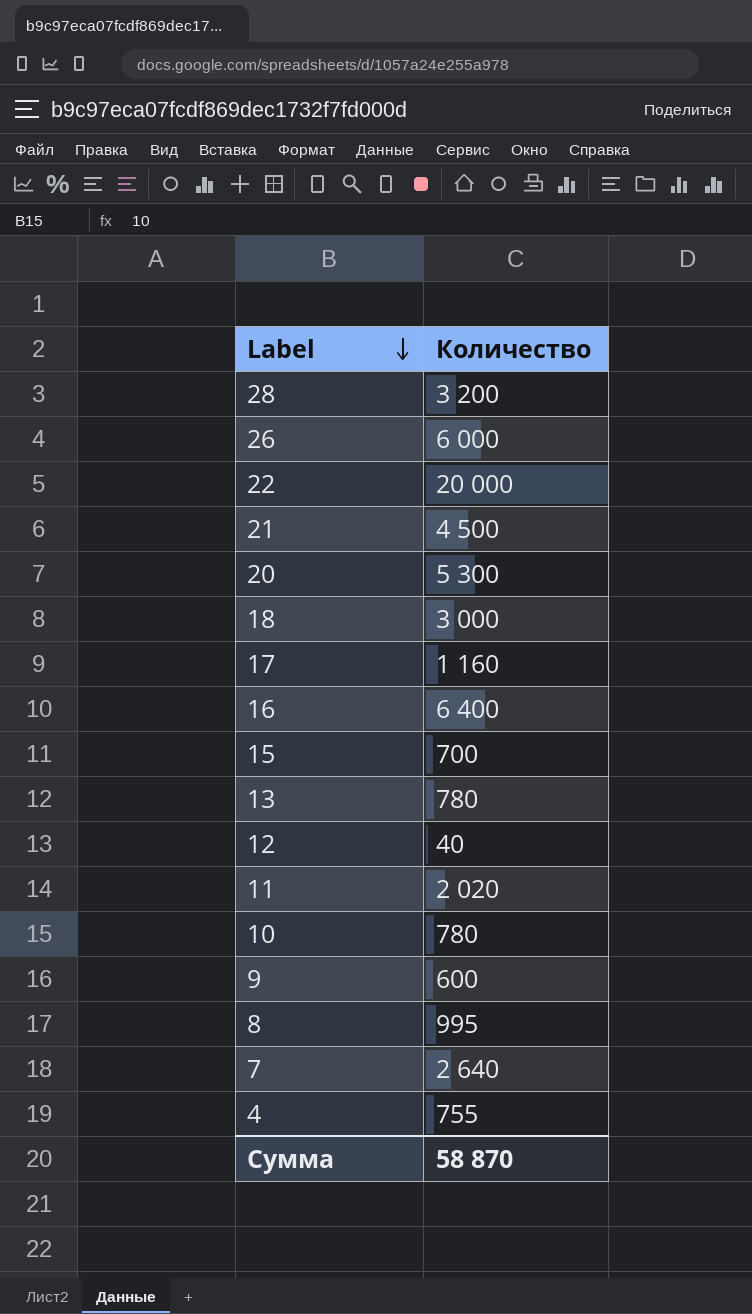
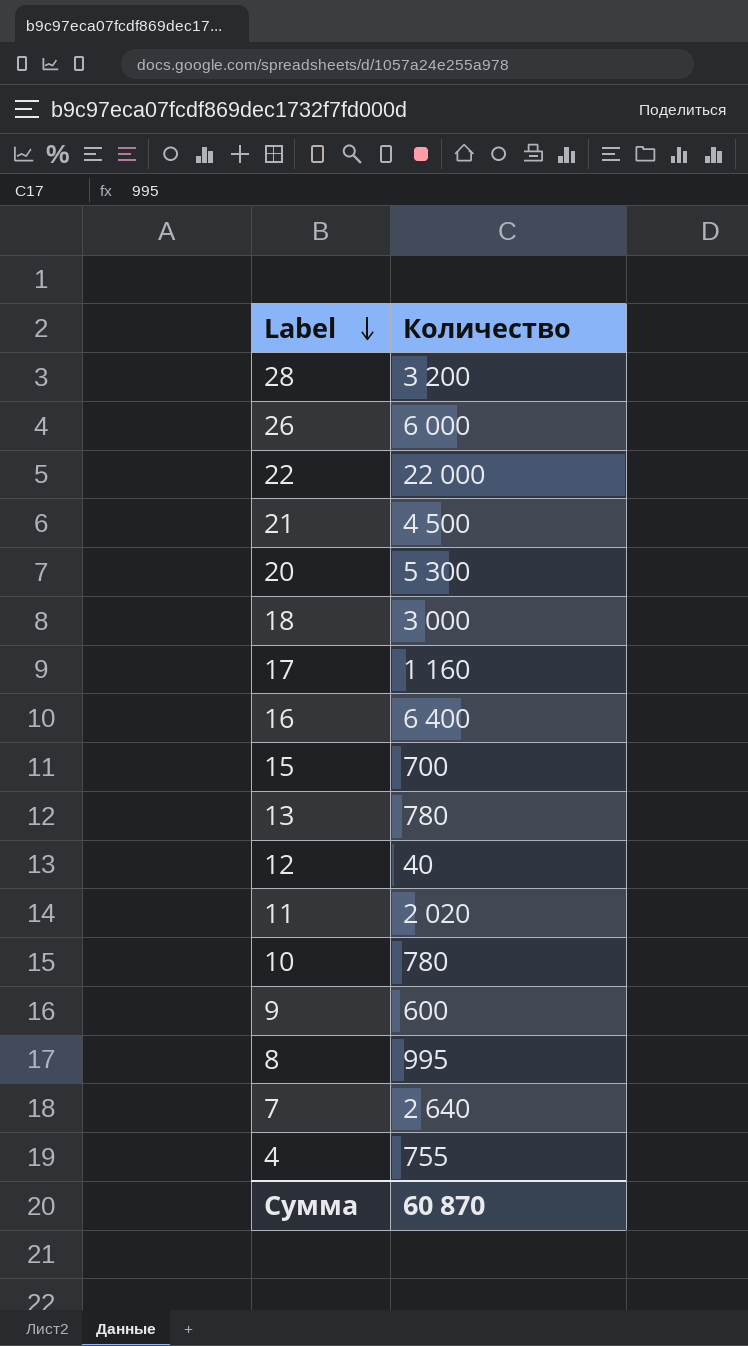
22 | Количество: 20 000 -> 22 000
Сумма | Количество: 58 870 -> 60 870

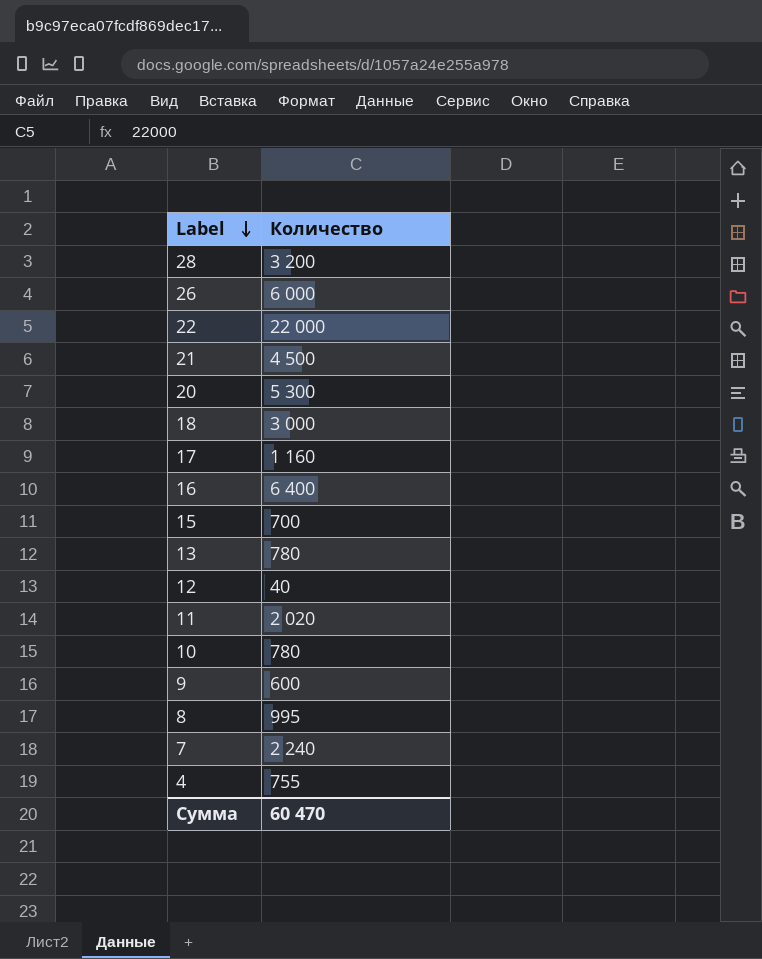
7 | Количество: 2 640 -> 2 240
Сумма | Количество: 60 870 -> 60 470

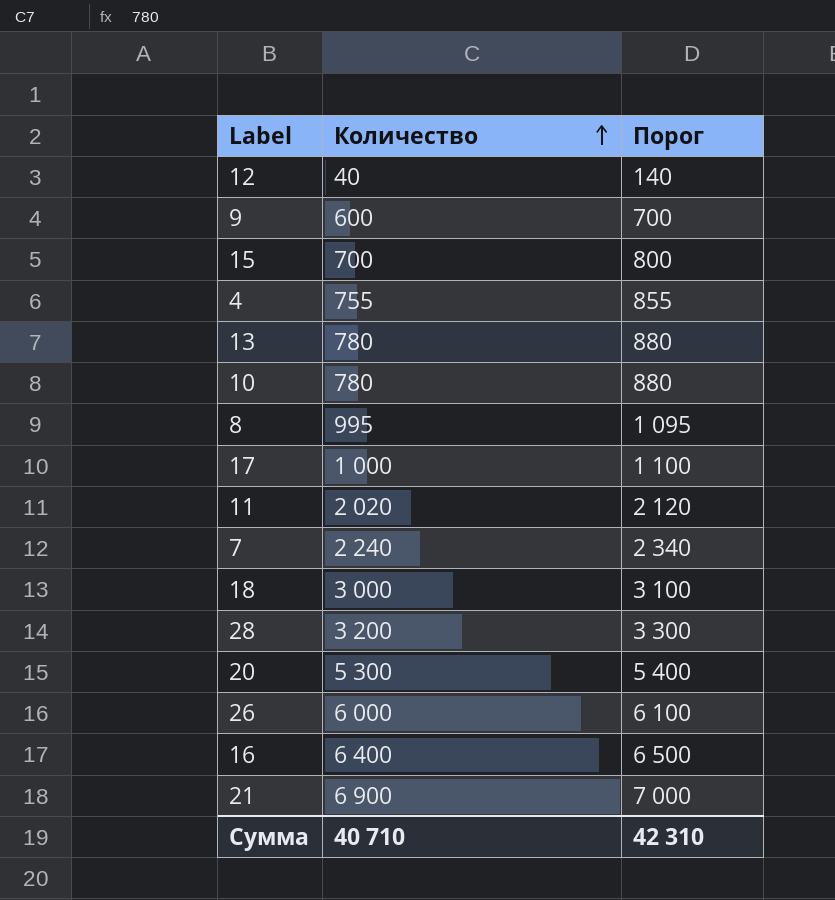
row order: Label descending -> Количество ascending
column Порог | formula: none -> [Количество] + 100
row 22: 22 000 -> none
17 | Количество: 1 160 -> 1 000
21 | Количество: 4 500 -> 6 900
Сумма | Количество: 60 470 -> 40 710

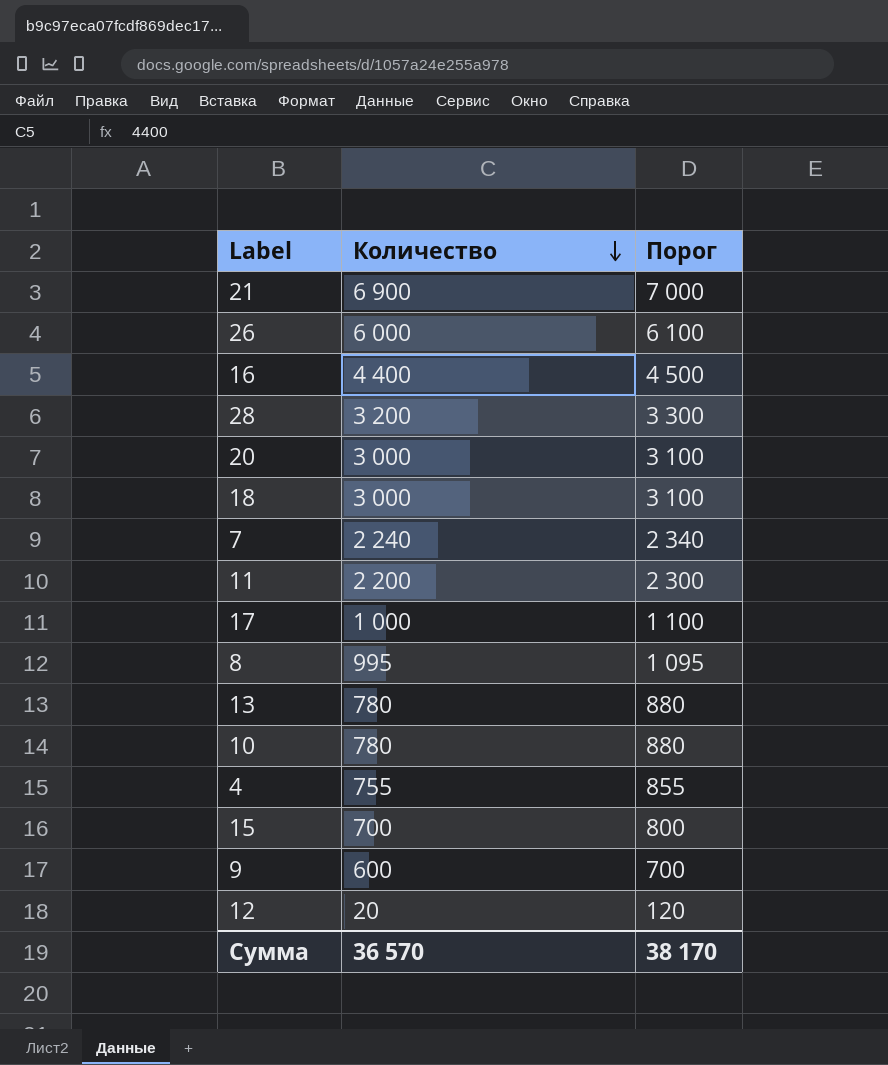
row order: Количество ascending -> Количество descending
16 | Количество: 6 400 -> 4 400
16 | Порог: 6 500 -> 4 500
20 | Количество: 5 300 -> 3 000
20 | Порог: 5 400 -> 3 100
11 | Количество: 2 020 -> 2 200
11 | Порог: 2 120 -> 2 300
12 | Количество: 40 -> 20
12 | Порог: 140 -> 120
Сумма | Количество: 40 710 -> 36 570
Сумма | Порог: 42 310 -> 38 170

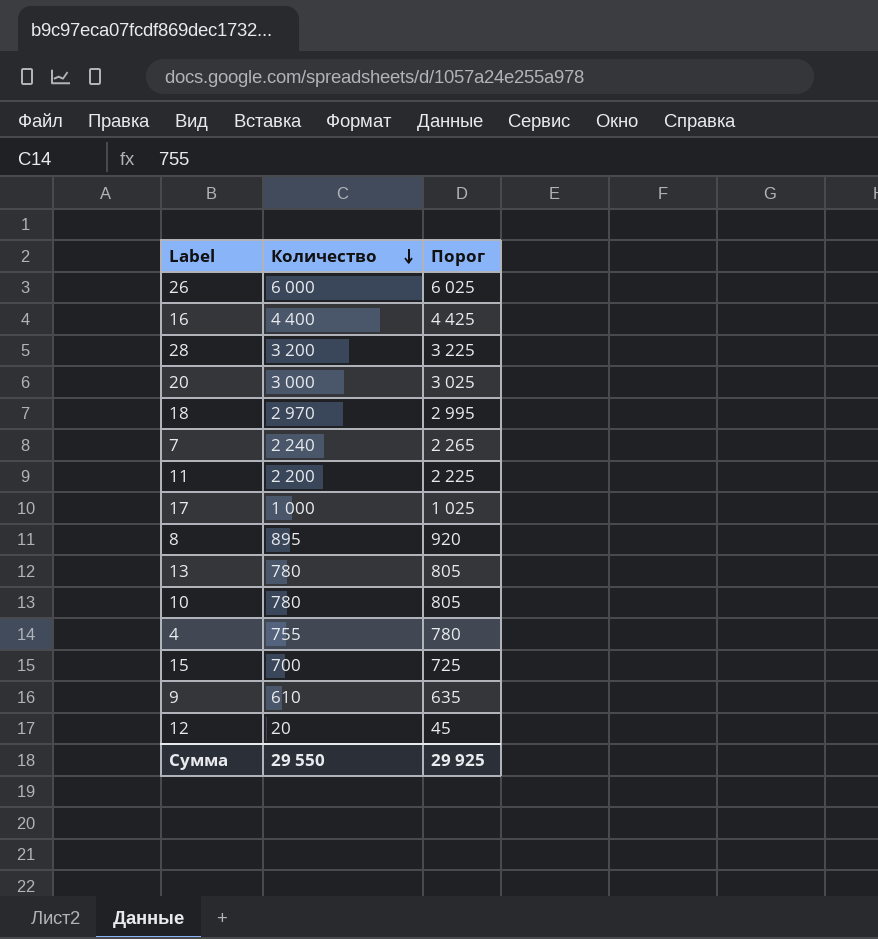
column Порог | formula: [Количество] + 100 -> [Количество] + 25
row 21: 6 900 | 7 000 -> none
18 | Количество: 3 000 -> 2 970
8 | Количество: 995 -> 895
9 | Количество: 600 -> 610
Сумма | Количество: 36 570 -> 29 550
Сумма | Порог: 38 170 -> 29 925

